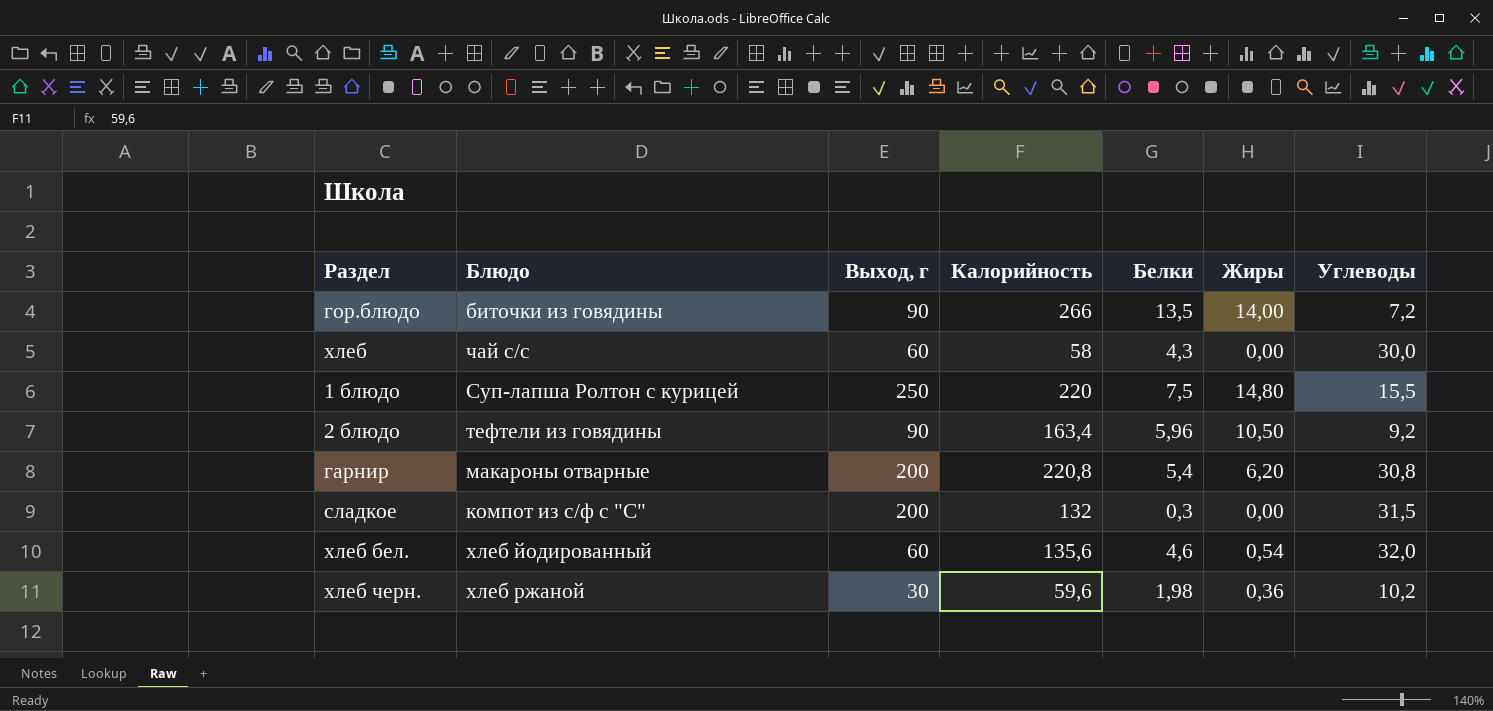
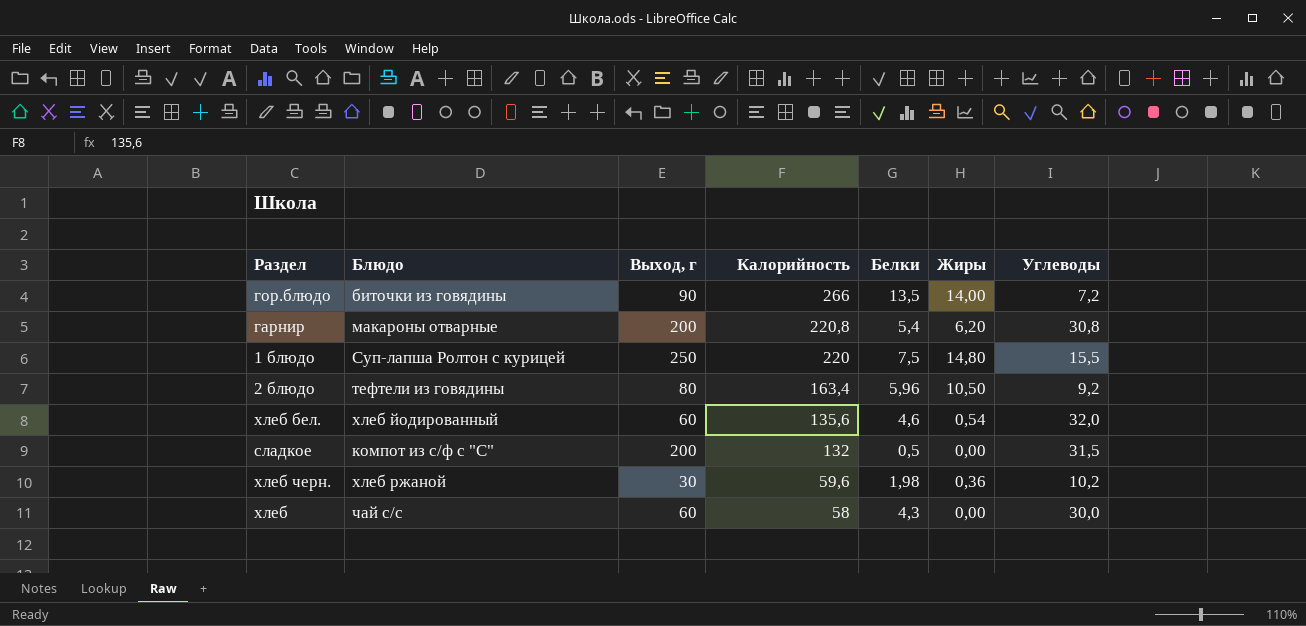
row order: none -> Калорийность descending
2 блюдо | Выход, г: 90 -> 80
сладкое | Белки: 0,3 -> 0,5

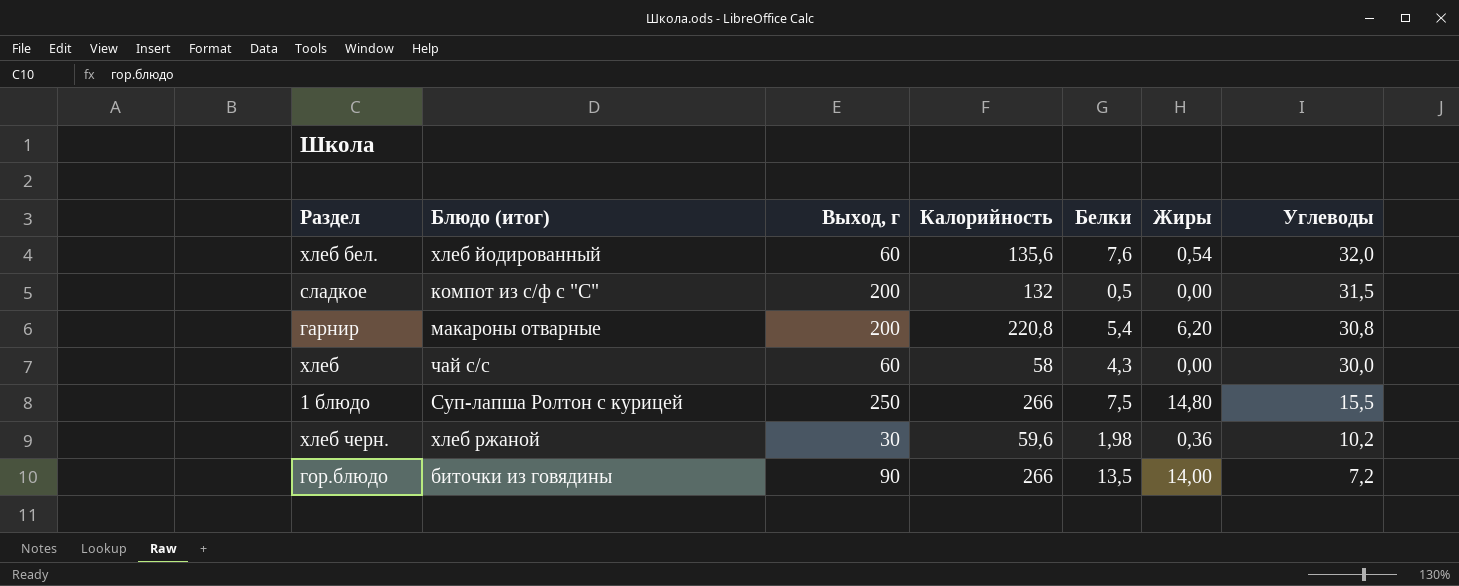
row order: Калорийность descending -> Углеводы descending
column name: Блюдо -> Блюдо (итог)
row 2 блюдо: тефтели из говядины | 80 | 163,4 | 5,96 | 10,50 | 9,2 -> none
хлеб бел. | Белки: 4,6 -> 7,6
1 блюдо | Калорийность: 220 -> 266

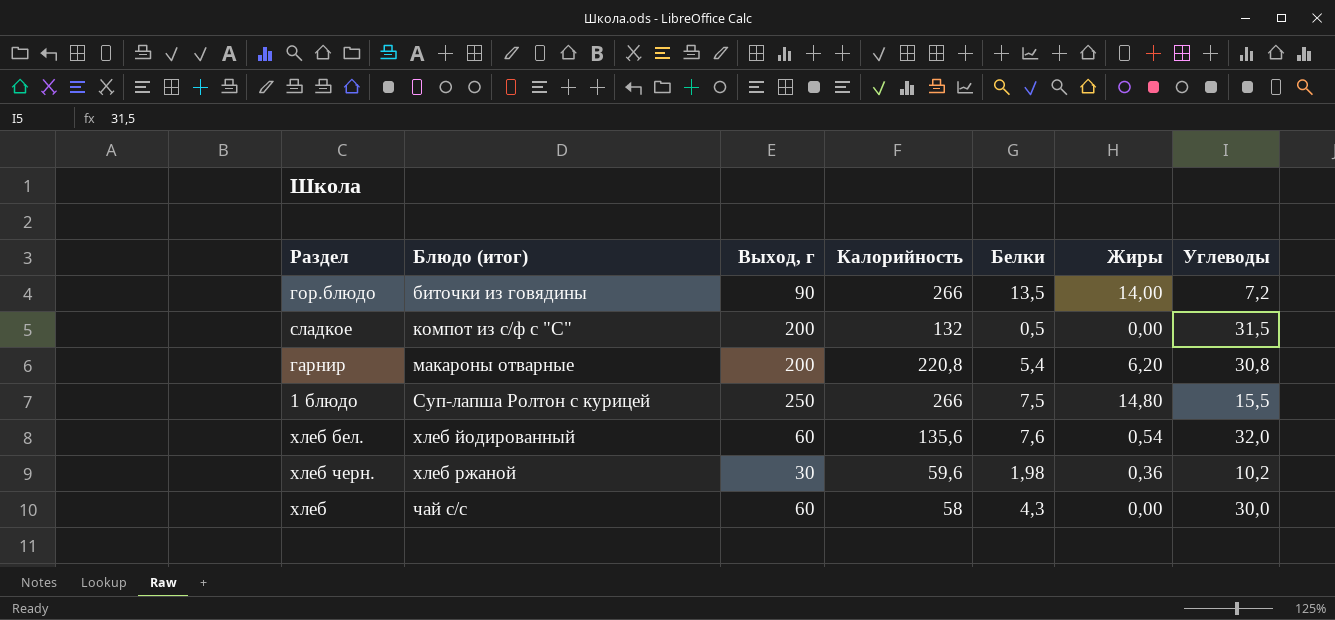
row order: Углеводы descending -> Блюдо (итог) ascending

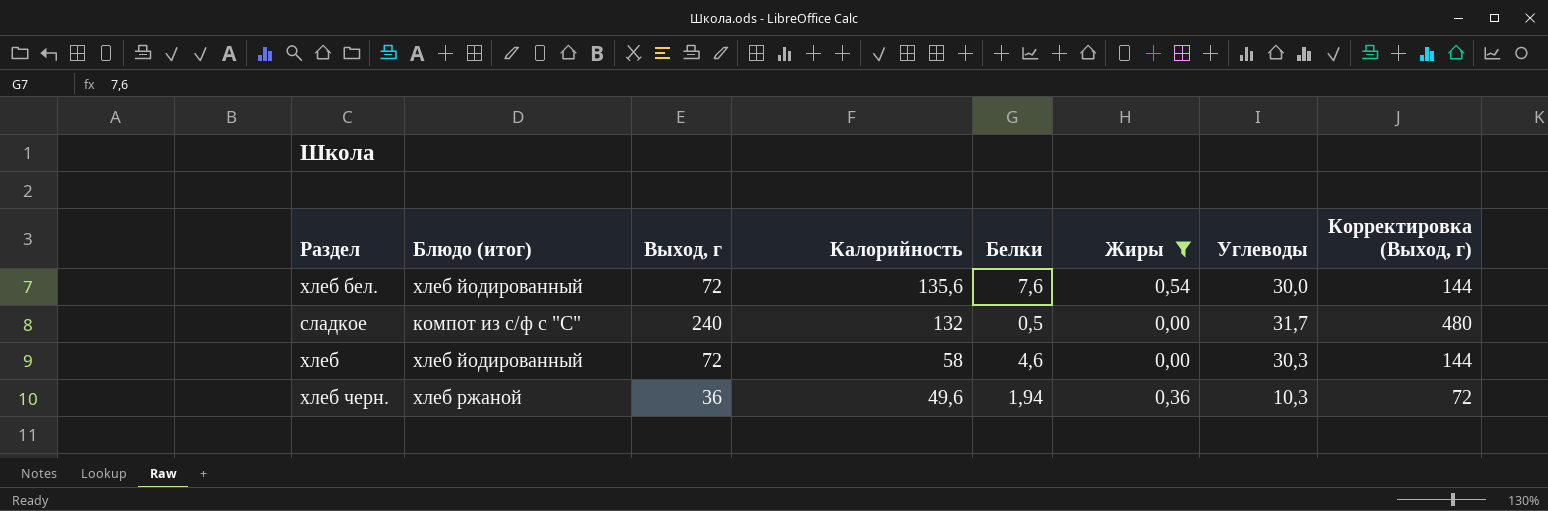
filter: none -> Жиры <= 0,54
row order: Блюдо (итог) ascending -> Калорийность descending
column Корректировка (Выход, г) | formula: none -> [Выход, г] * 2
хлеб бел. | Выход, г: 60 -> 72
хлеб бел. | Углеводы: 32,0 -> 30,0
сладкое | Выход, г: 200 -> 240
сладкое | Углеводы: 31,5 -> 31,7
хлеб | Блюдо (итог): чай с/с -> хлеб йодированный
хлеб | Выход, г: 60 -> 72
хлеб | Белки: 4,3 -> 4,6
хлеб | Углеводы: 30,0 -> 30,3
хлеб черн. | Выход, г: 30 -> 36
хлеб черн. | Калорийность: 59,6 -> 49,6
хлеб черн. | Белки: 1,98 -> 1,94
хлеб черн. | Углеводы: 10,2 -> 10,3

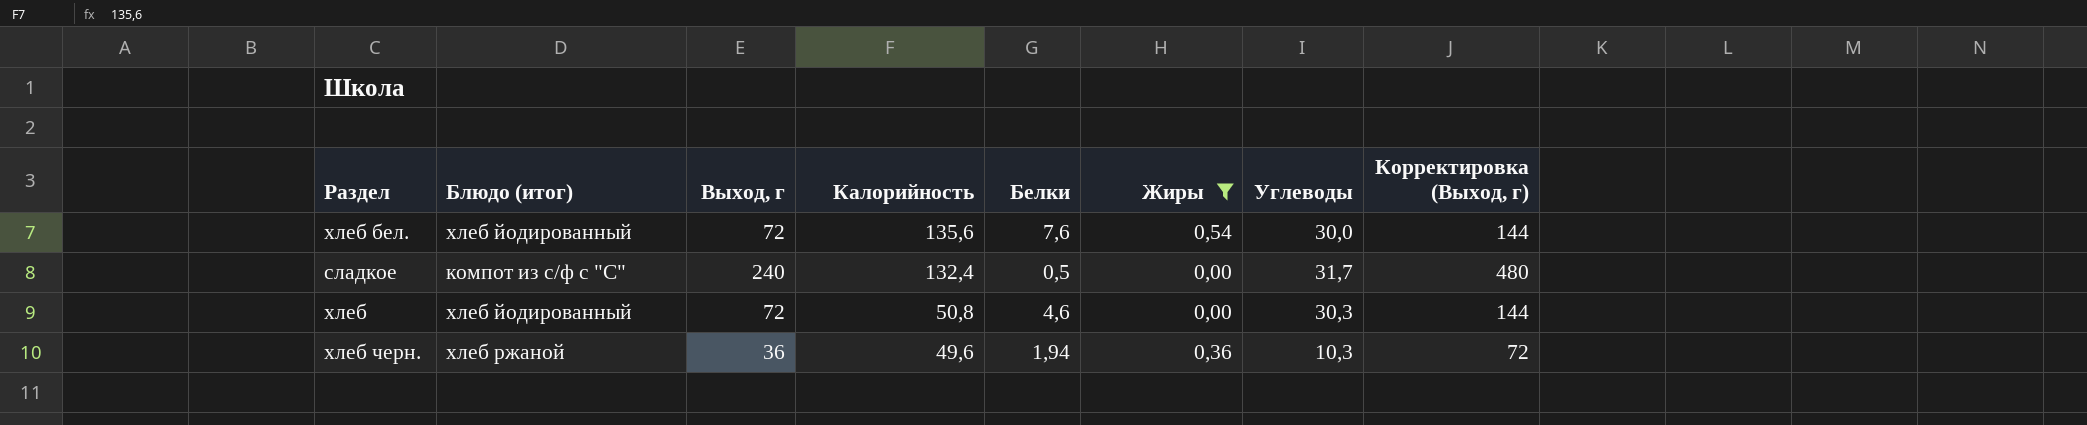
сладкое | Калорийность: 132 -> 132,4
хлеб | Калорийность: 58 -> 50,8

